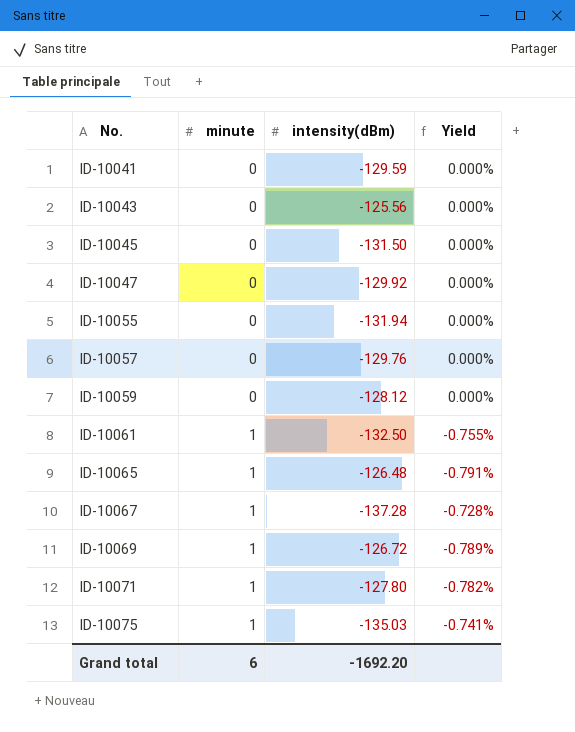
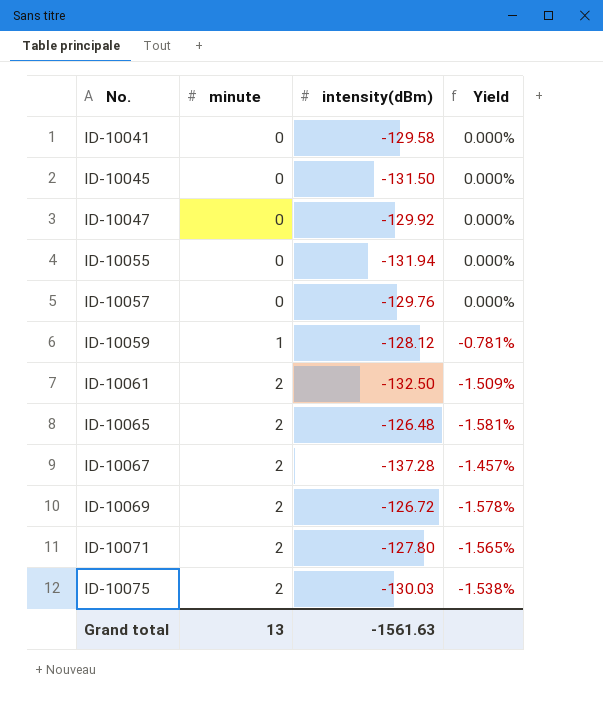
row ID-10043: 0 | -125.56 | 0.000% -> none
ID-10041 | intensity(dBm): -129.59 -> -129.58
ID-10059 | minute: 0 -> 1
ID-10059 | Yield: 0.000% -> -0.781%
ID-10061 | minute: 1 -> 2
ID-10061 | Yield: -0.755% -> -1.509%
ID-10065 | minute: 1 -> 2
ID-10065 | Yield: -0.791% -> -1.581%
ID-10067 | minute: 1 -> 2
ID-10067 | Yield: -0.728% -> -1.457%
ID-10069 | minute: 1 -> 2
ID-10069 | Yield: -0.789% -> -1.578%
ID-10071 | minute: 1 -> 2
ID-10071 | Yield: -0.782% -> -1.565%
ID-10075 | minute: 1 -> 2
ID-10075 | intensity(dBm): -135.03 -> -130.03
ID-10075 | Yield: -0.741% -> -1.538%
Grand total | minute: 6 -> 13
Grand total | intensity(dBm): -1692.20 -> -1561.63

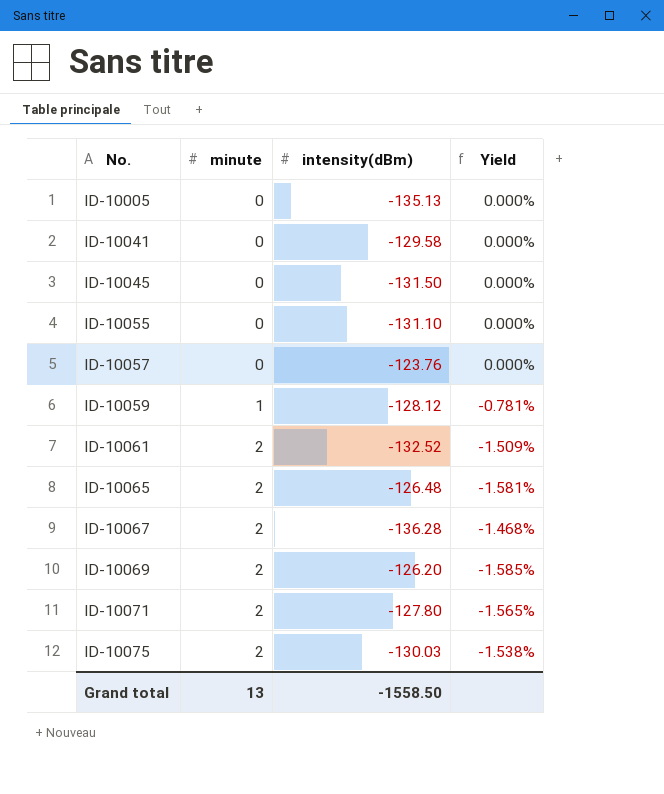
row ID-10047: 0 | -129.92 | 0.000% -> none
row ID-10005: none -> 0 | -135.13 | 0.000%
ID-10055 | intensity(dBm): -131.94 -> -131.10
ID-10057 | intensity(dBm): -129.76 -> -123.76
ID-10061 | intensity(dBm): -132.50 -> -132.52
ID-10067 | intensity(dBm): -137.28 -> -136.28
ID-10067 | Yield: -1.457% -> -1.468%
ID-10069 | intensity(dBm): -126.72 -> -126.20
ID-10069 | Yield: -1.578% -> -1.585%
Grand total | intensity(dBm): -1561.63 -> -1558.50

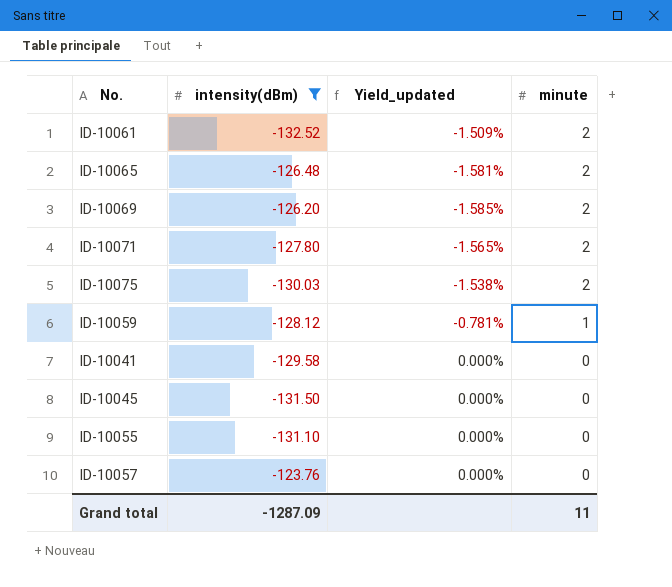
filter: none -> intensity(dBm) >= -132.52
row order: No. ascending -> minute descending
column name: Yield -> Yield_updated
column minute | position: 2 -> 4
Grand total | intensity(dBm): -1558.50 -> -1287.09
Grand total | minute: 13 -> 11

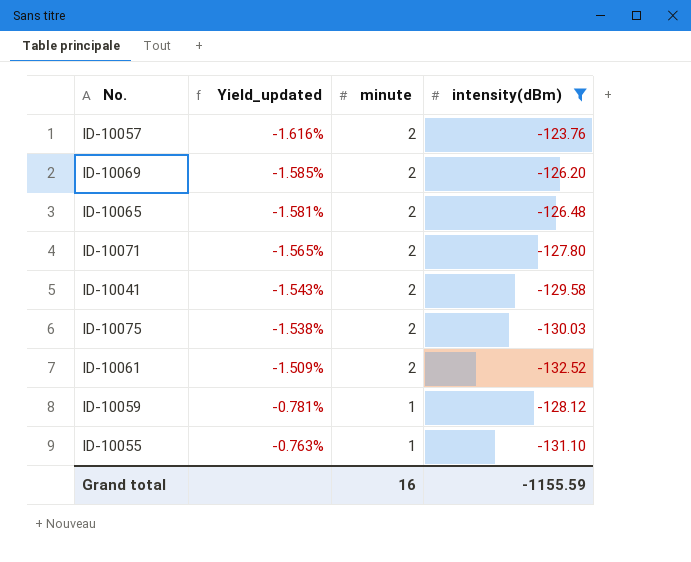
row order: minute descending -> Yield_updated ascending
column intensity(dBm) | position: 2 -> 4
row ID-10045: -131.50 | 0.000% | 0 -> none
ID-10057 | Yield_updated: 0.000% -> -1.616%
ID-10057 | minute: 0 -> 2
ID-10041 | Yield_updated: 0.000% -> -1.543%
ID-10041 | minute: 0 -> 2
ID-10055 | Yield_updated: 0.000% -> -0.763%
ID-10055 | minute: 0 -> 1
Grand total | minute: 11 -> 16
Grand total | intensity(dBm): -1287.09 -> -1155.59

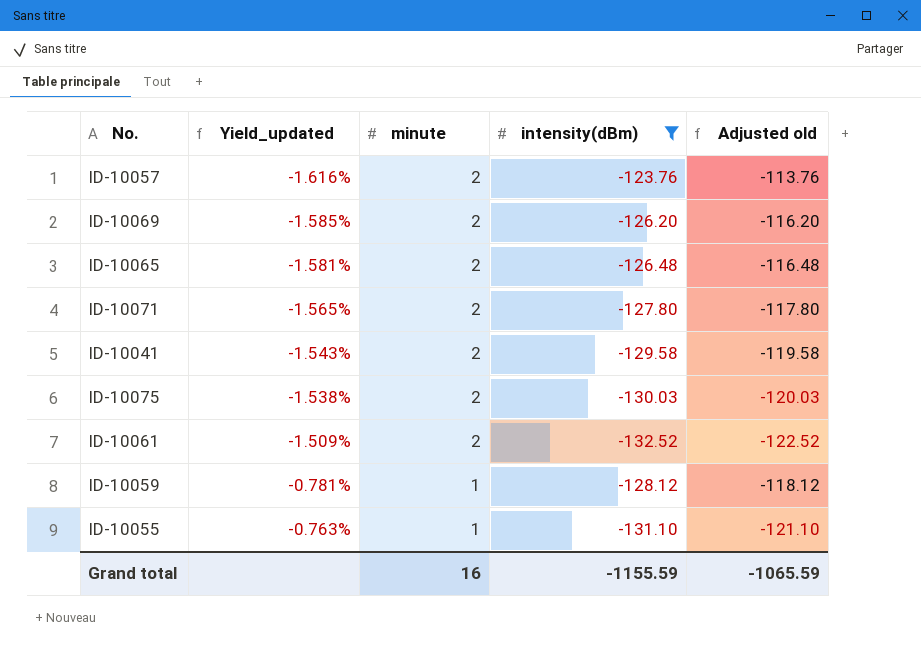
column Adjusted old | formula: none -> [intensity(dBm)] + 10

